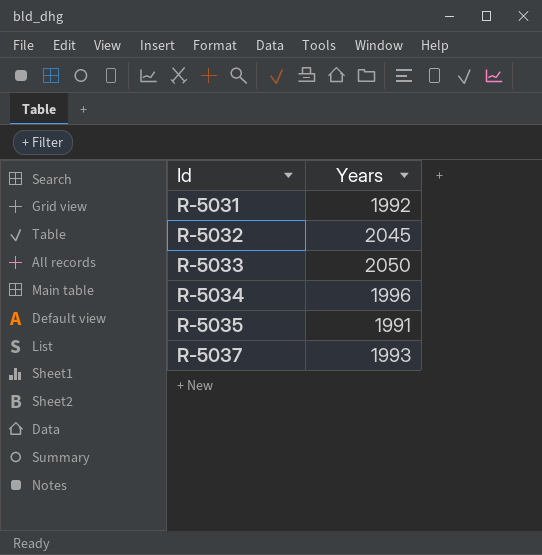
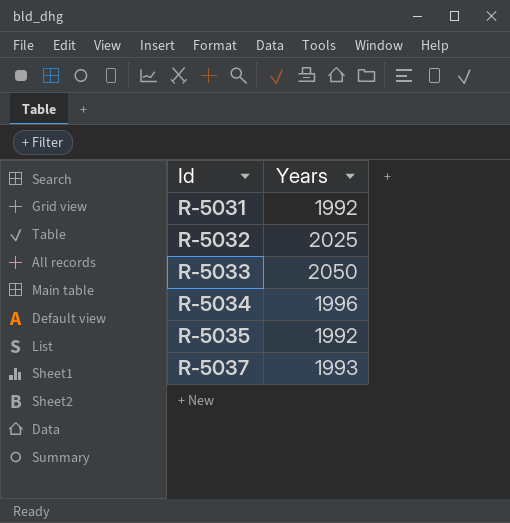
R-5032 | Years: 2045 -> 2025
R-5035 | Years: 1991 -> 1992

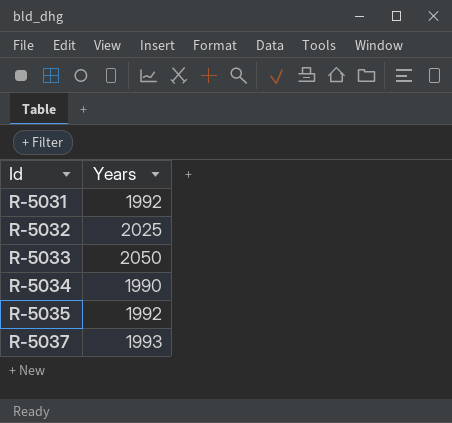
R-5034 | Years: 1996 -> 1990

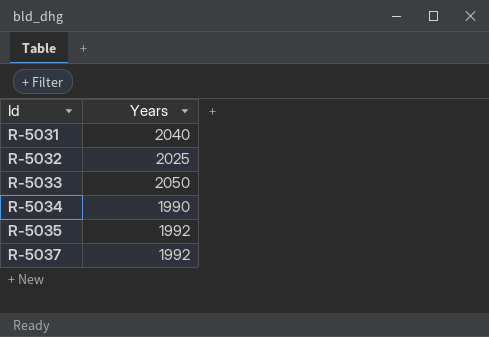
R-5031 | Years: 1992 -> 2040
R-5037 | Years: 1993 -> 1992

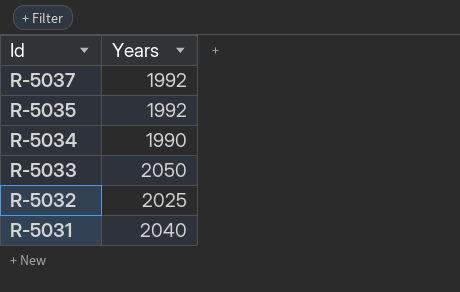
row order: Id ascending -> Id descending

